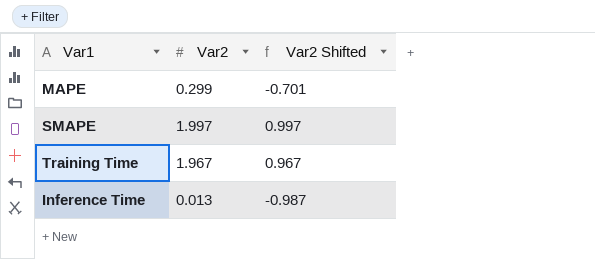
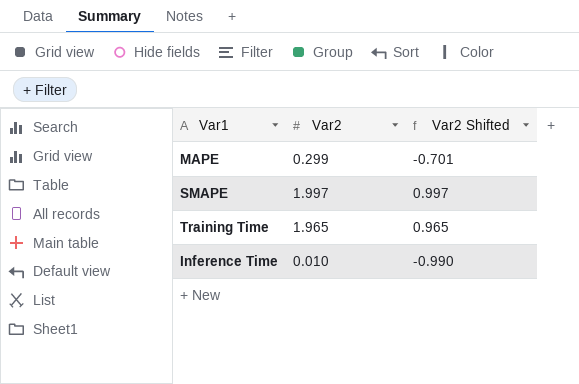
Training Time | Var2: 1.967 -> 1.965
Training Time | Var2 Shifted: 0.967 -> 0.965
Inference Time | Var2: 0.013 -> 0.010
Inference Time | Var2 Shifted: -0.987 -> -0.990

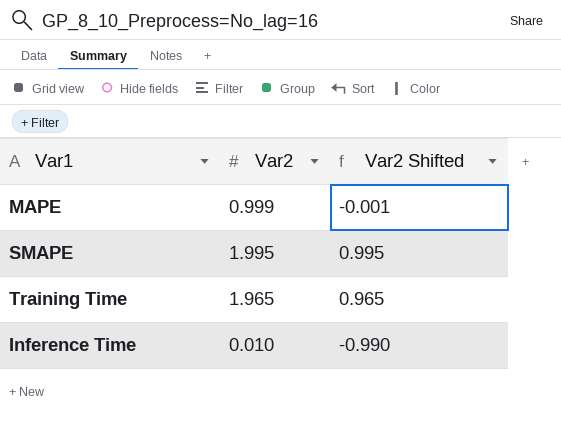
MAPE | Var2: 0.299 -> 0.999
MAPE | Var2 Shifted: -0.701 -> -0.001
SMAPE | Var2: 1.997 -> 1.995
SMAPE | Var2 Shifted: 0.997 -> 0.995

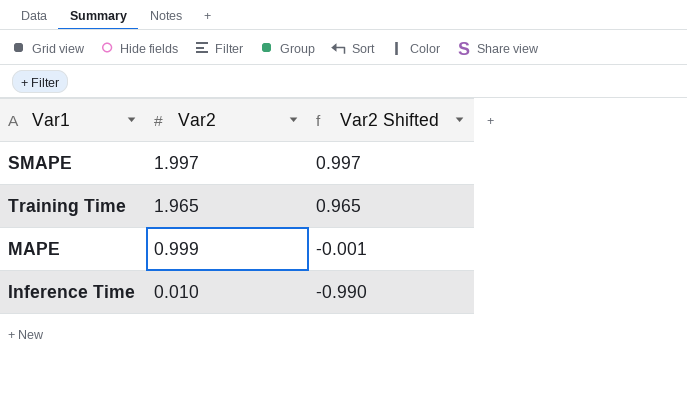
row order: none -> Var2 descending
SMAPE | Var2: 1.995 -> 1.997
SMAPE | Var2 Shifted: 0.995 -> 0.997

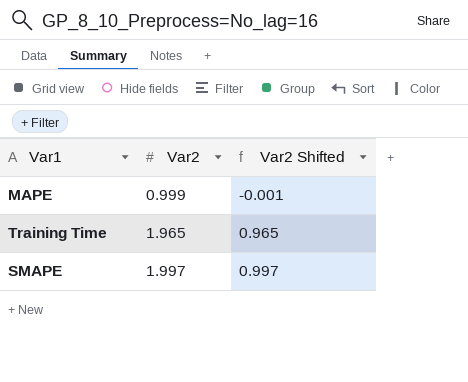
row order: Var2 descending -> Var2 ascending
row Inference Time: 0.010 | -0.990 -> none

